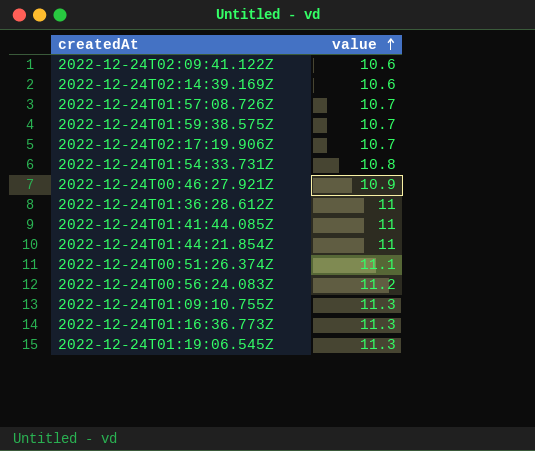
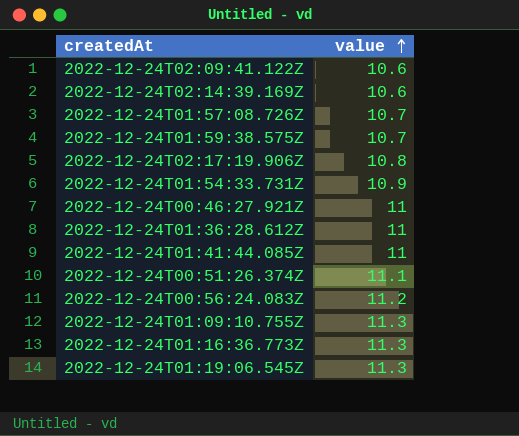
row 2022-12-24T01:44:21.854Z: 11 -> none
2022-12-24T02:17:19.906Z | value: 10.7 -> 10.8
2022-12-24T01:54:33.731Z | value: 10.8 -> 10.9
2022-12-24T00:46:27.921Z | value: 10.9 -> 11

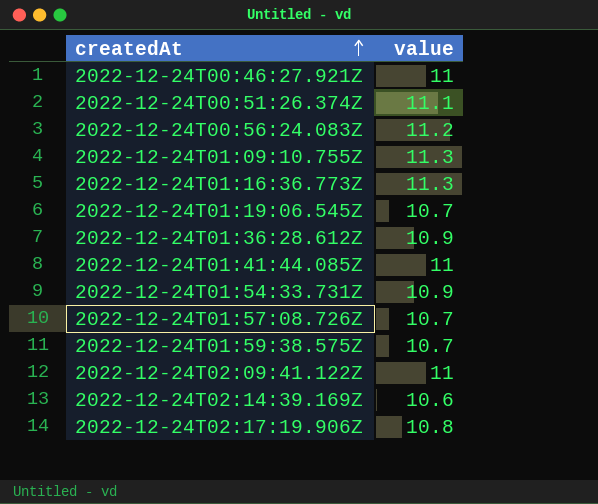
row order: value ascending -> createdAt ascending
2022-12-24T01:19:06.545Z | value: 11.3 -> 10.7
2022-12-24T01:36:28.612Z | value: 11 -> 10.9
2022-12-24T02:09:41.122Z | value: 10.6 -> 11

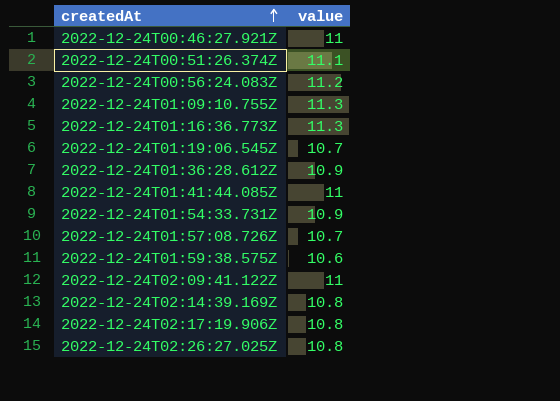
2022-12-24T01:59:38.575Z | value: 10.7 -> 10.6
2022-12-24T02:14:39.169Z | value: 10.6 -> 10.8
row 2022-12-24T02:26:27.025Z: none -> 10.8

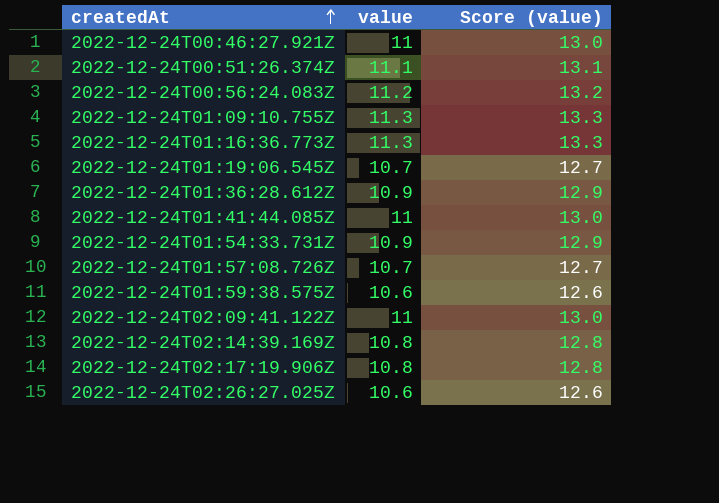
column Score (value) | formula: none -> [value] + 2
2022-12-24T02:26:27.025Z | value: 10.8 -> 10.6

